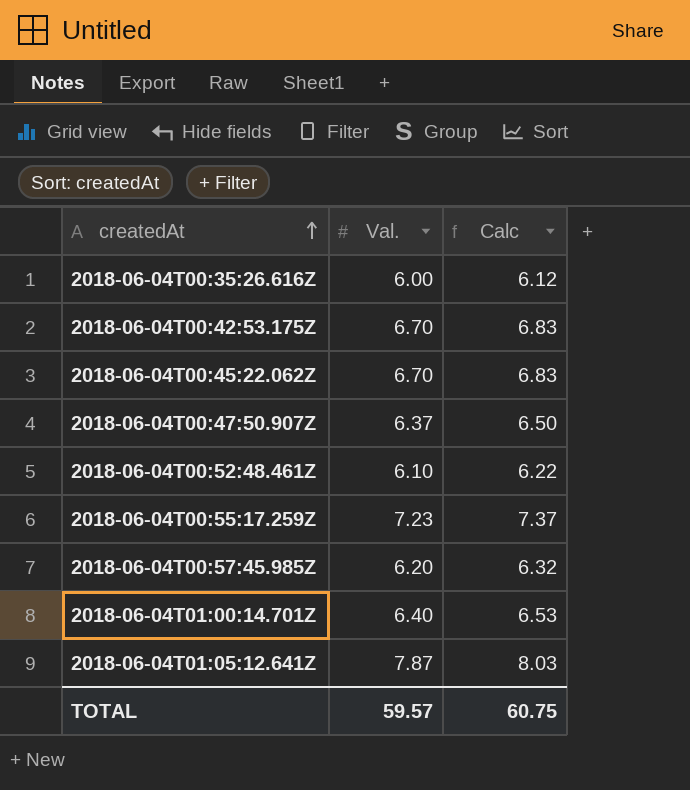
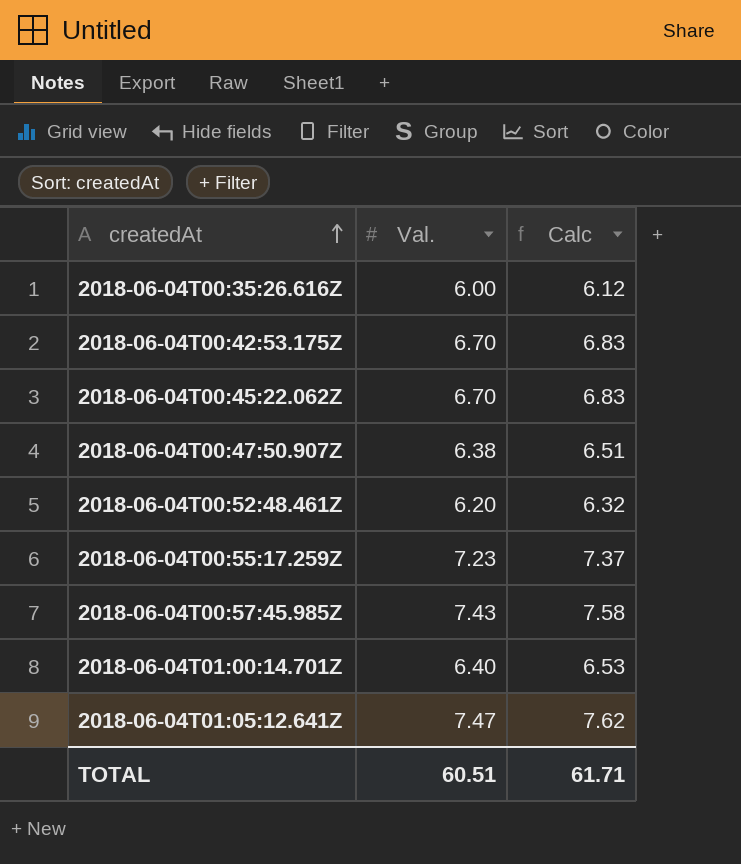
2018-06-04T00:47:50.907Z | Val.: 6.37 -> 6.38
2018-06-04T00:47:50.907Z | Calc: 6.50 -> 6.51
2018-06-04T00:52:48.461Z | Val.: 6.10 -> 6.20
2018-06-04T00:52:48.461Z | Calc: 6.22 -> 6.32
2018-06-04T00:57:45.985Z | Val.: 6.20 -> 7.43
2018-06-04T00:57:45.985Z | Calc: 6.32 -> 7.58
2018-06-04T01:05:12.641Z | Val.: 7.87 -> 7.47
2018-06-04T01:05:12.641Z | Calc: 8.03 -> 7.62
TOTAL | Val.: 59.57 -> 60.51
TOTAL | Calc: 60.75 -> 61.71

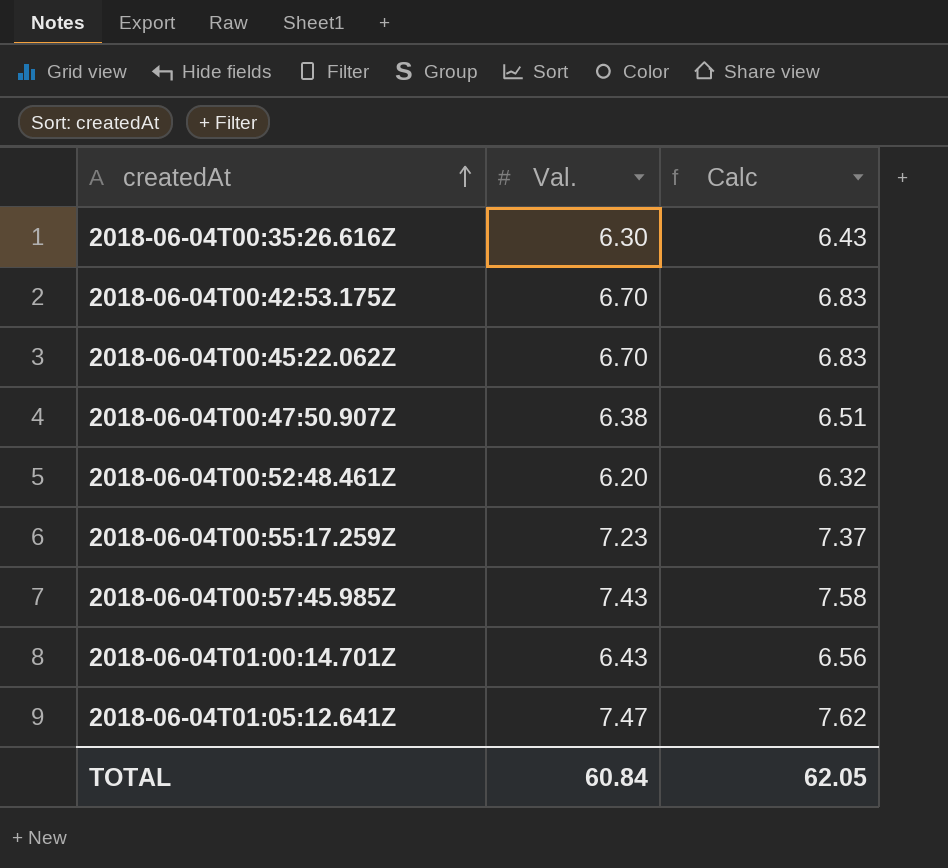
2018-06-04T00:35:26.616Z | Val.: 6.00 -> 6.30
2018-06-04T00:35:26.616Z | Calc: 6.12 -> 6.43
2018-06-04T01:00:14.701Z | Val.: 6.40 -> 6.43
2018-06-04T01:00:14.701Z | Calc: 6.53 -> 6.56
TOTAL | Val.: 60.51 -> 60.84
TOTAL | Calc: 61.71 -> 62.05

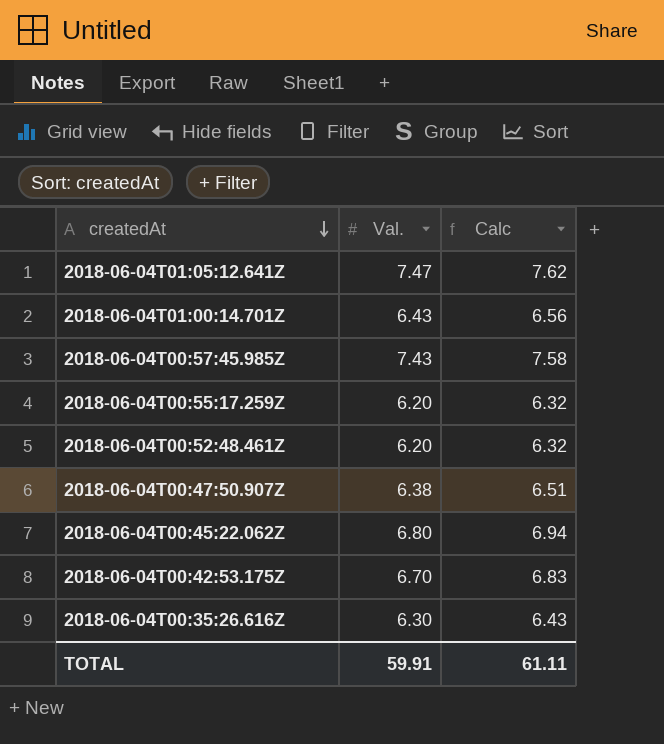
row order: createdAt ascending -> createdAt descending
2018-06-04T00:55:17.259Z | Val.: 7.23 -> 6.20
2018-06-04T00:55:17.259Z | Calc: 7.37 -> 6.32
2018-06-04T00:45:22.062Z | Val.: 6.70 -> 6.80
2018-06-04T00:45:22.062Z | Calc: 6.83 -> 6.94
TOTAL | Val.: 60.84 -> 59.91
TOTAL | Calc: 62.05 -> 61.11

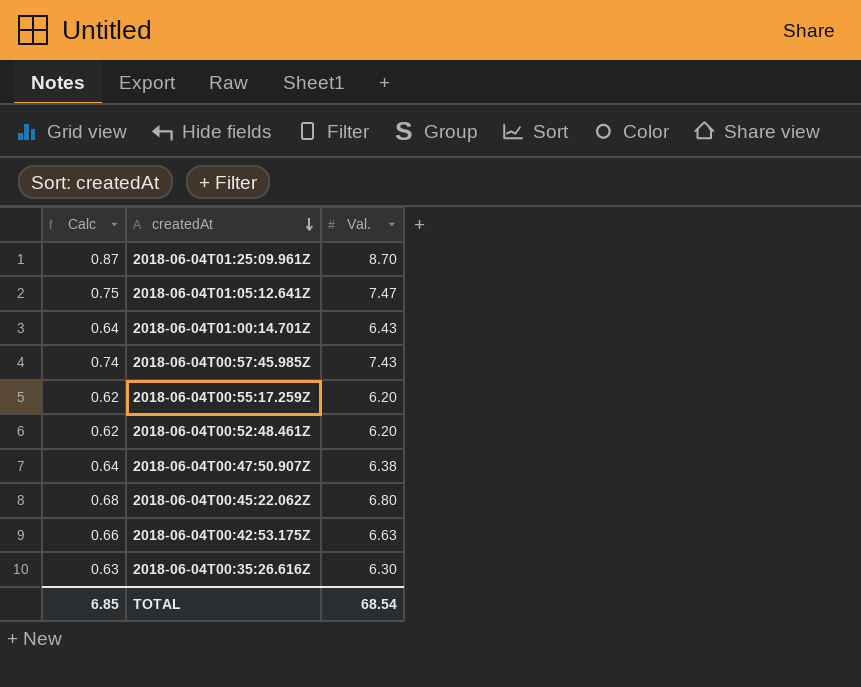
column Calc | formula: [Val.] * 1.02 -> [Val.] * 0.1
column Calc | position: 3 -> 1
row 2018-06-04T01:25:09.961Z: none -> 0.87 | 8.70
2018-06-04T00:42:53.175Z | Val.: 6.70 -> 6.63
TOTAL | Calc: 61.11 -> 6.85
TOTAL | Val.: 59.91 -> 68.54

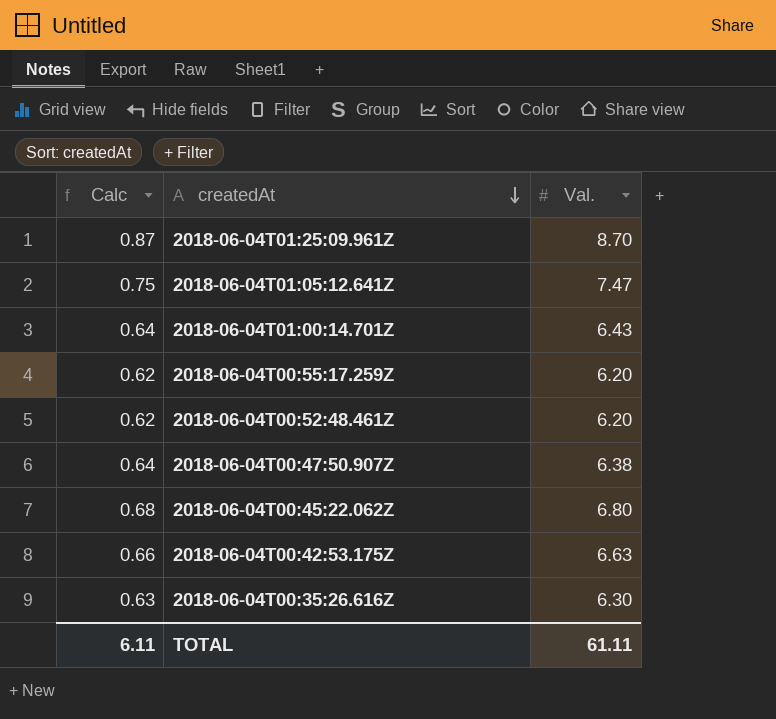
row 2018-06-04T00:57:45.985Z: 0.74 | 7.43 -> none
TOTAL | Calc: 6.85 -> 6.11
TOTAL | Val.: 68.54 -> 61.11

